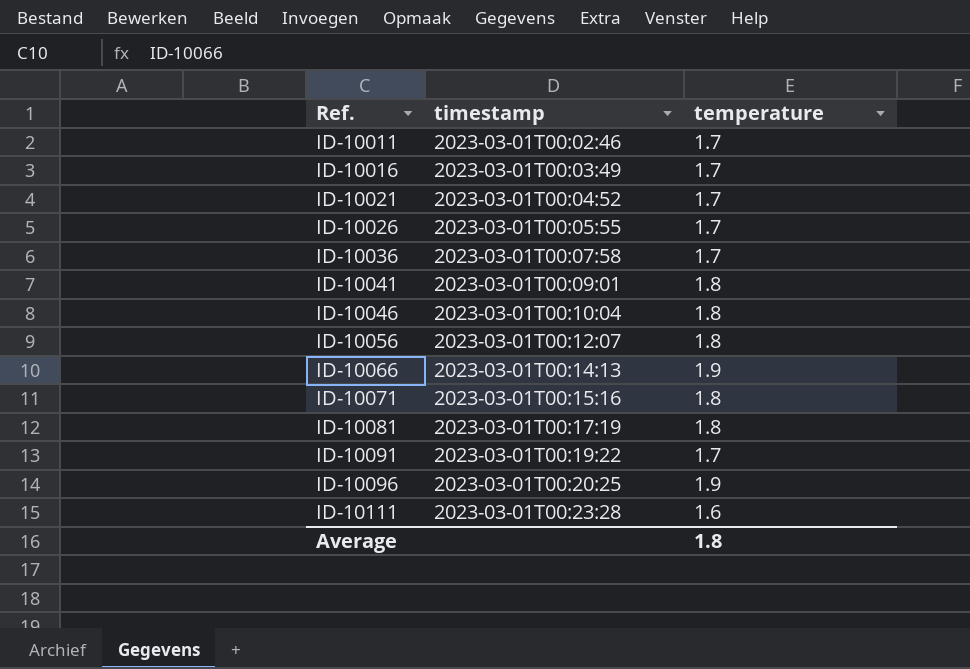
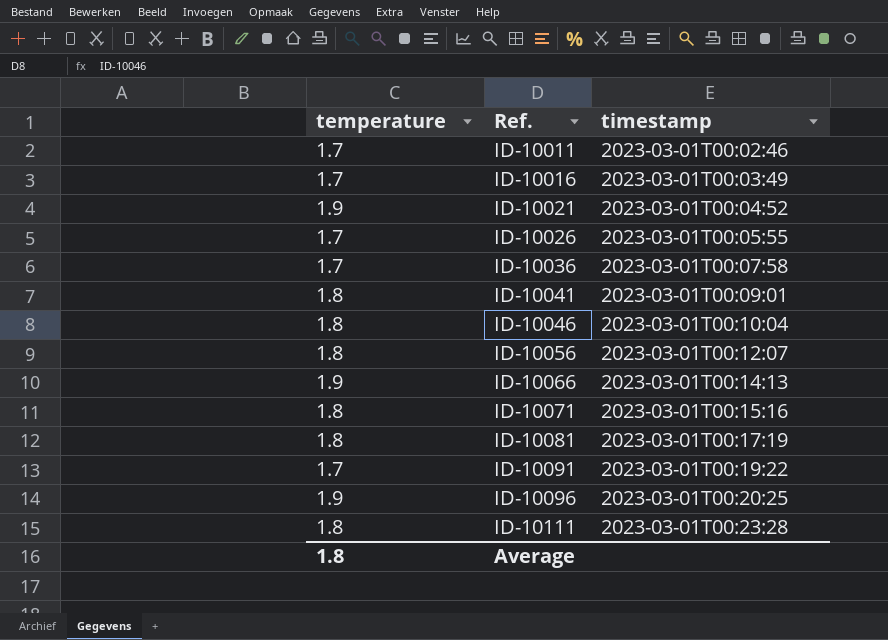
column temperature | position: 3 -> 1
ID-10021 | temperature: 1.7 -> 1.9
ID-10111 | temperature: 1.6 -> 1.8

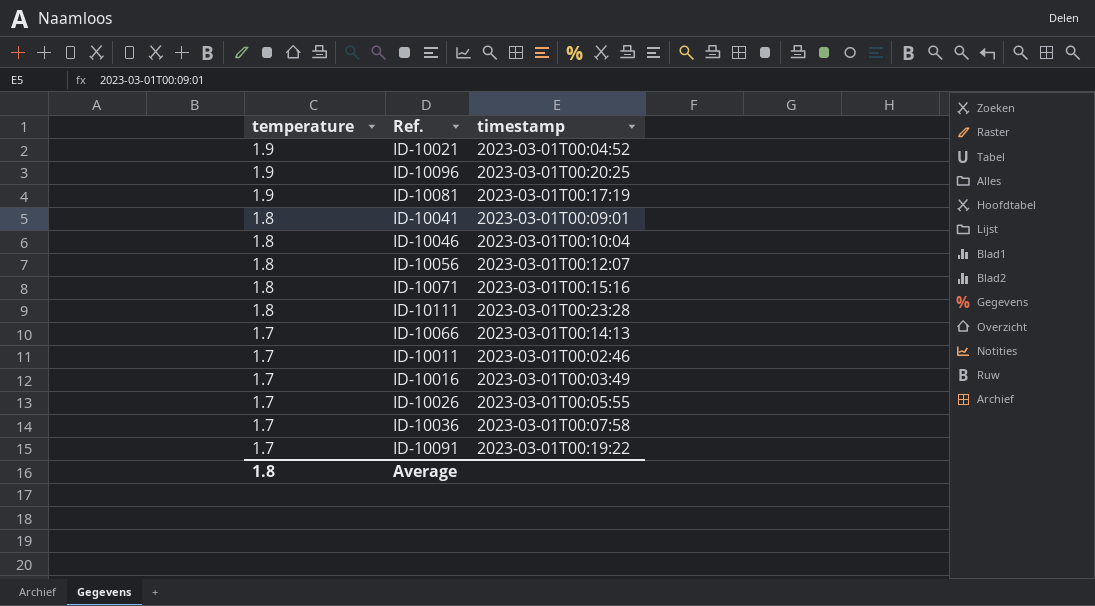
row order: Ref. ascending -> temperature descending
ID-10081 | temperature: 1.8 -> 1.9
ID-10066 | temperature: 1.9 -> 1.7

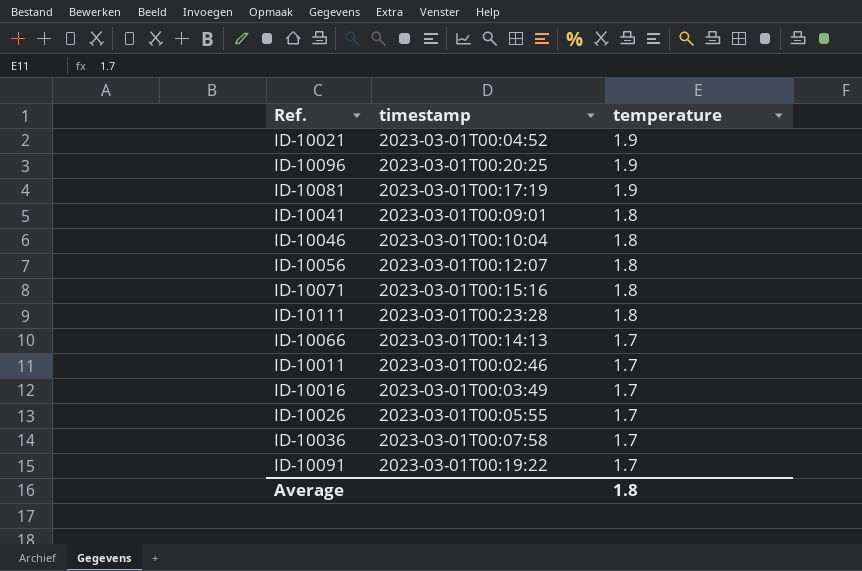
column temperature | position: 1 -> 3

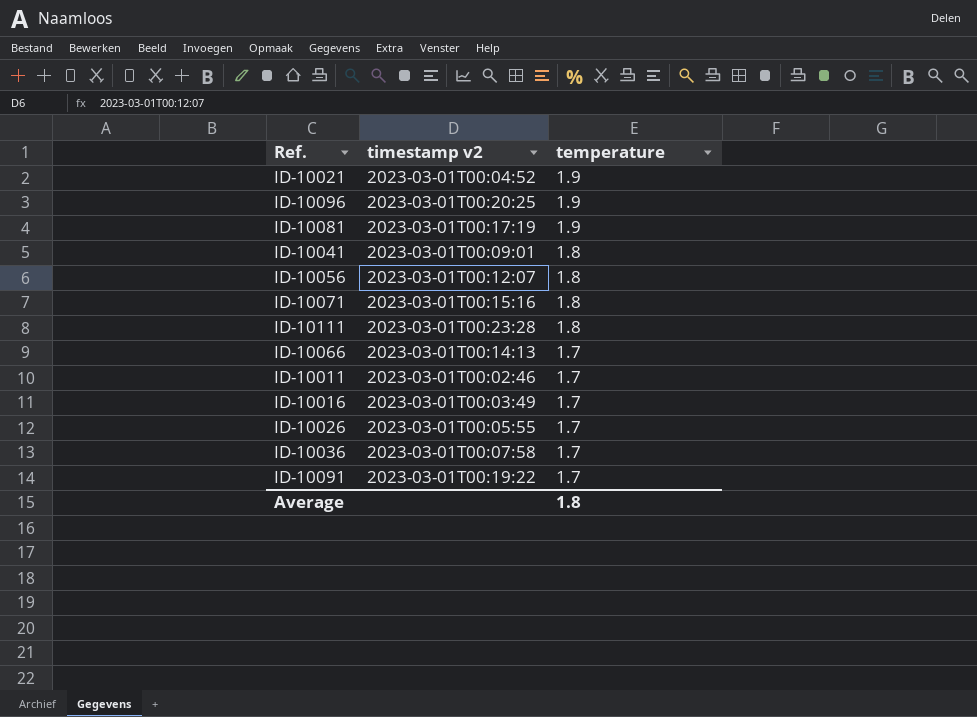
column name: timestamp -> timestamp v2
row ID-10046: 2023-03-01T00:10:04 | 1.8 -> none

